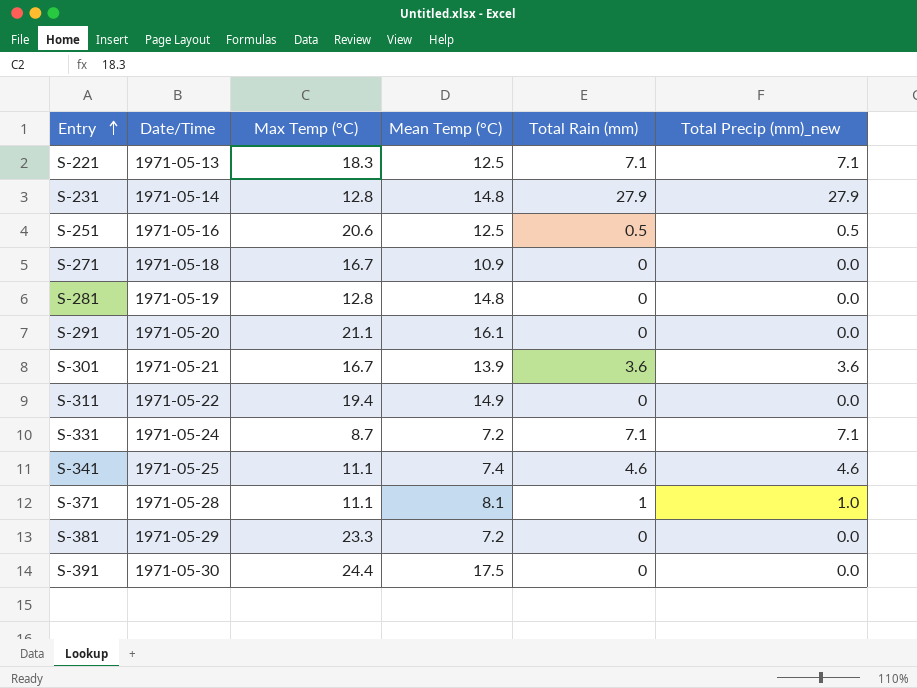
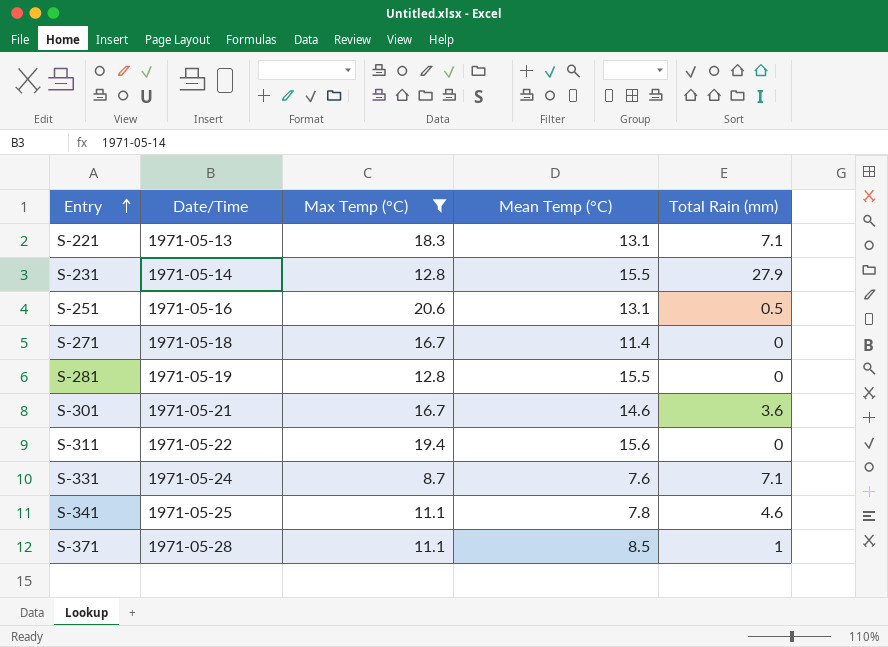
filter: none -> Max Temp (°C) <= 20.6
column Total Precip (mm)_new | position: 6 -> none
S-221 | Mean Temp (°C): 12.5 -> 13.1
S-231 | Mean Temp (°C): 14.8 -> 15.5
S-251 | Mean Temp (°C): 12.5 -> 13.1
S-271 | Mean Temp (°C): 10.9 -> 11.4
S-281 | Mean Temp (°C): 14.8 -> 15.5
S-301 | Mean Temp (°C): 13.9 -> 14.6
S-311 | Mean Temp (°C): 14.9 -> 15.6
S-331 | Mean Temp (°C): 7.2 -> 7.6
S-341 | Mean Temp (°C): 7.4 -> 7.8
S-371 | Mean Temp (°C): 8.1 -> 8.5

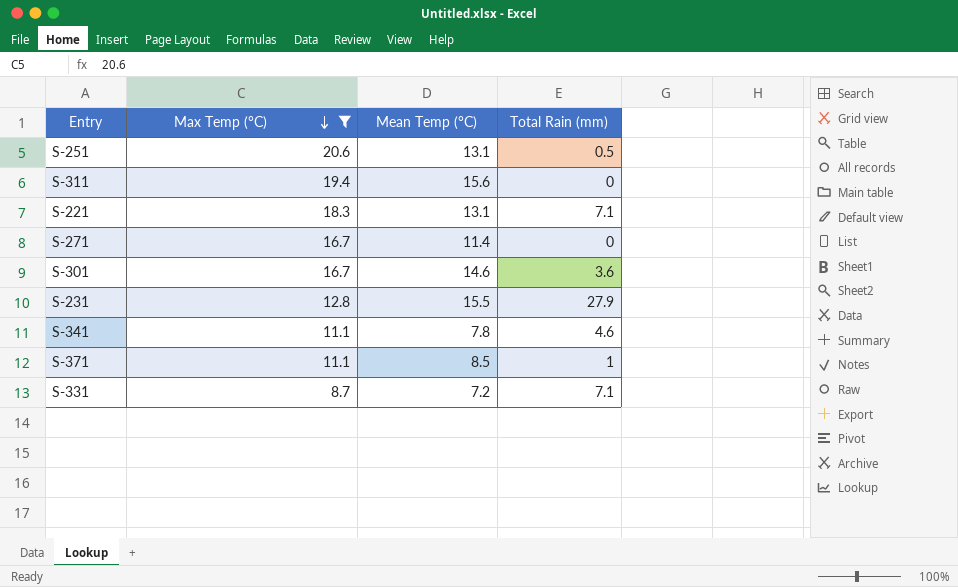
row order: Entry ascending -> Max Temp (°C) descending
column Date/Time | position: 2 -> none
row S-281: 1971-05-19 | 12.8 | 15.5 | 0 -> none
S-331 | Mean Temp (°C): 7.6 -> 7.2

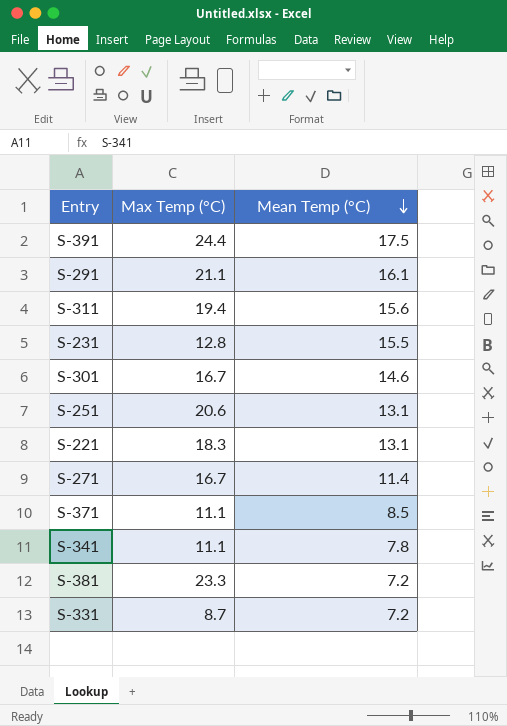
filter: Max Temp (°C) <= 20.6 -> none
row order: Max Temp (°C) descending -> Mean Temp (°C) descending
column Total Rain (mm) | position: 4 -> none

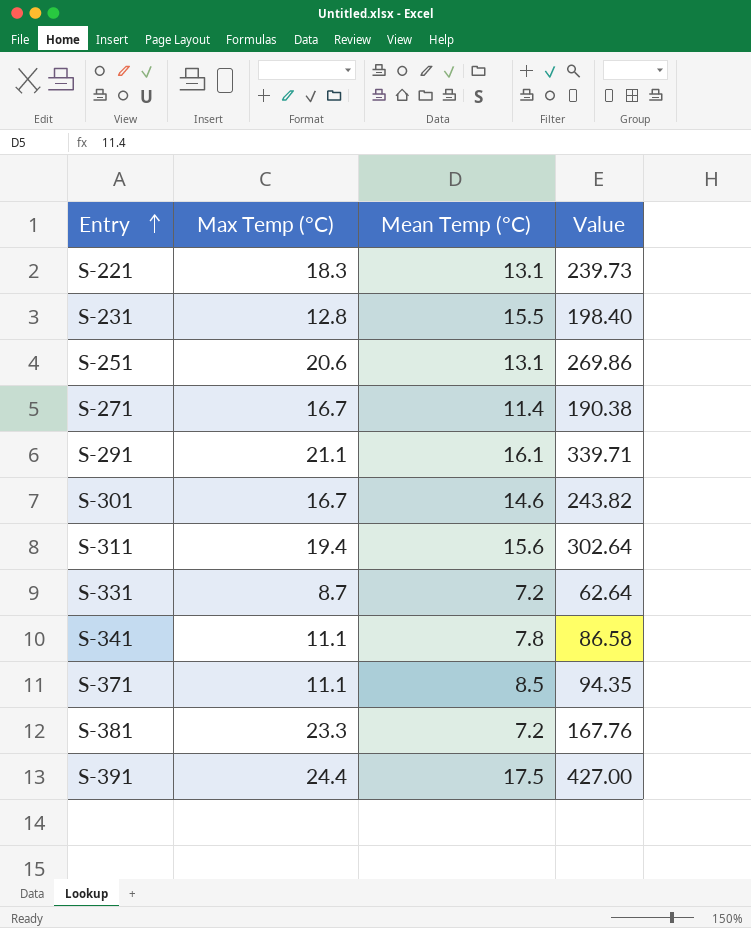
row order: Mean Temp (°C) descending -> Entry ascending
column Value | formula: none -> [Max Temp (°C)] * [Mean Temp (°C)]

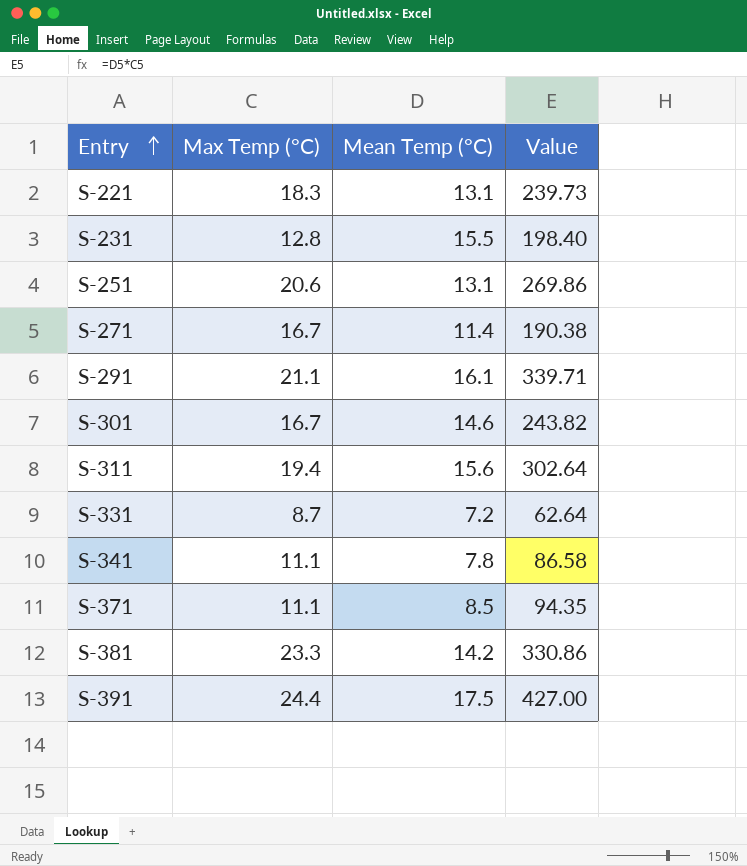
S-381 | Mean Temp (°C): 7.2 -> 14.2
S-381 | Value: 167.76 -> 330.86

